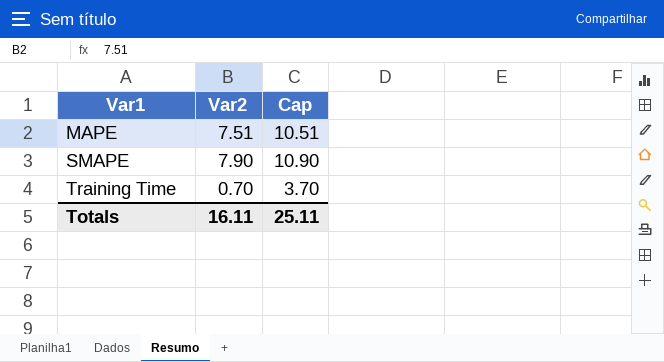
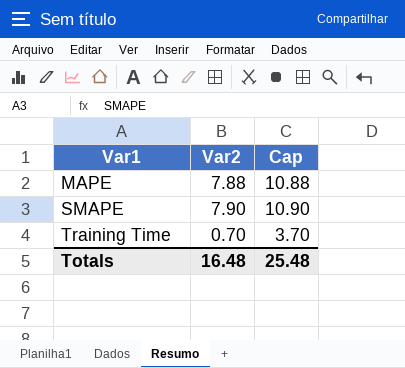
MAPE | Var2: 7.51 -> 7.88
MAPE | Cap: 10.51 -> 10.88
Totals | Var2: 16.11 -> 16.48
Totals | Cap: 25.11 -> 25.48

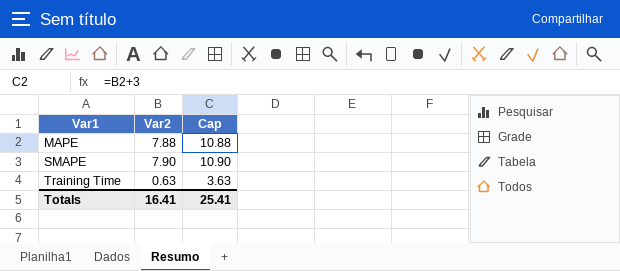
Training Time | Var2: 0.70 -> 0.63
Training Time | Cap: 3.70 -> 3.63
Totals | Var2: 16.48 -> 16.41
Totals | Cap: 25.48 -> 25.41

